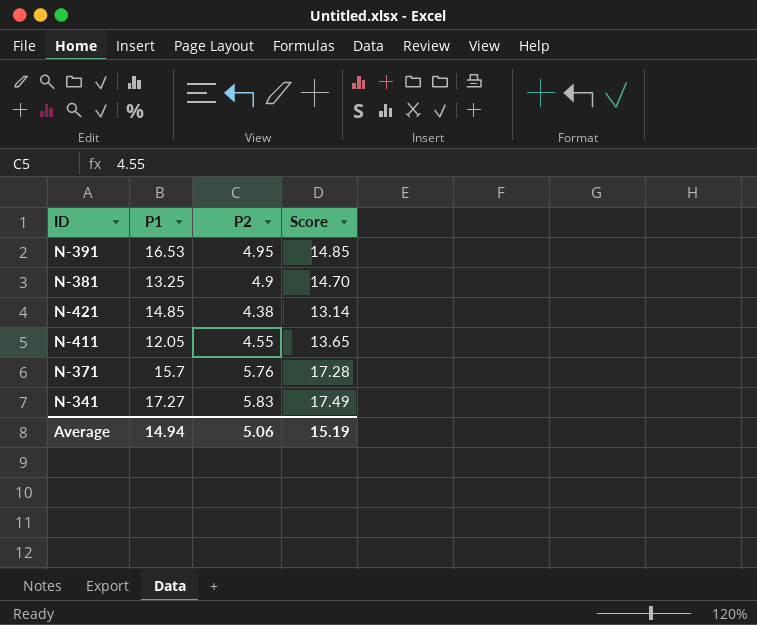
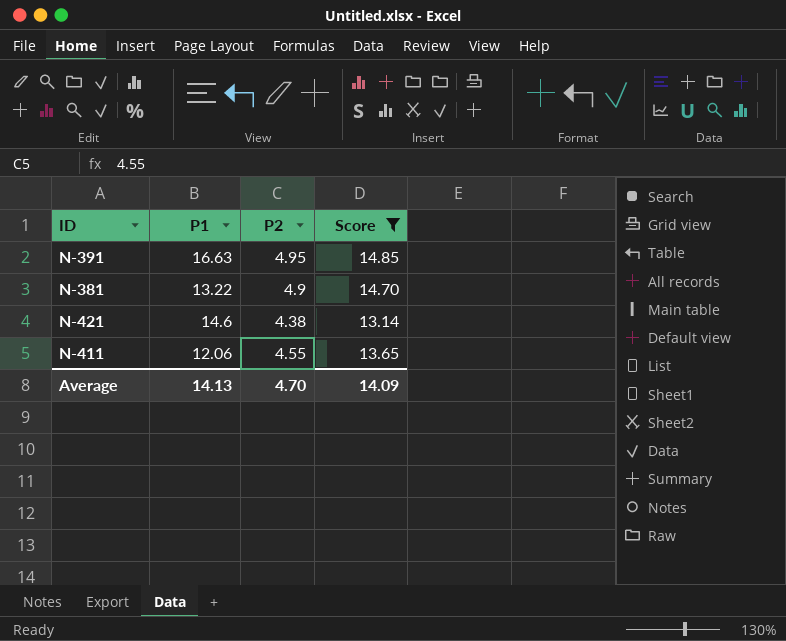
filter: none -> Score <= 14.85
N-391 | P1: 16.53 -> 16.63
N-381 | P1: 13.25 -> 13.22
N-421 | P1: 14.85 -> 14.6
N-411 | P1: 12.05 -> 12.06
Average | P1: 14.94 -> 14.13
Average | P2: 5.06 -> 4.70
Average | Score: 15.19 -> 14.09

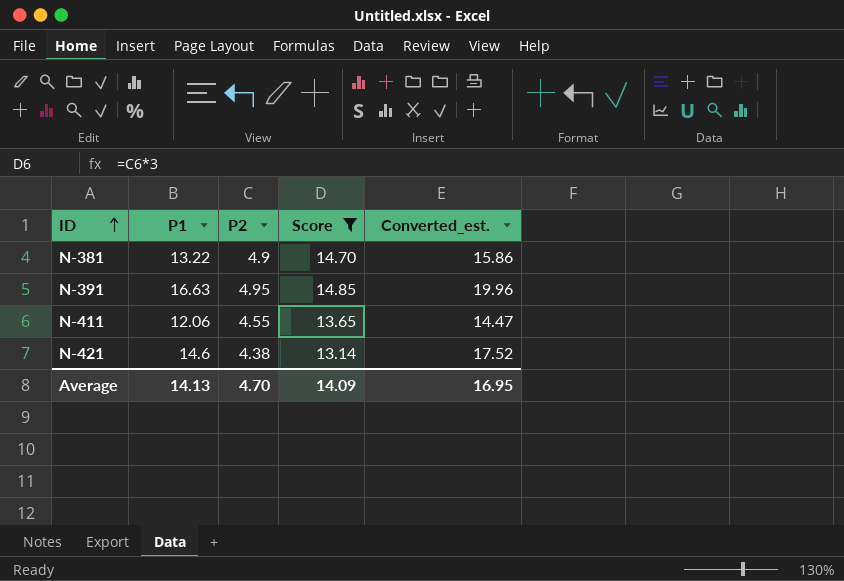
row order: none -> ID ascending
column Converted_est. | formula: none -> [P1] * 1.2

